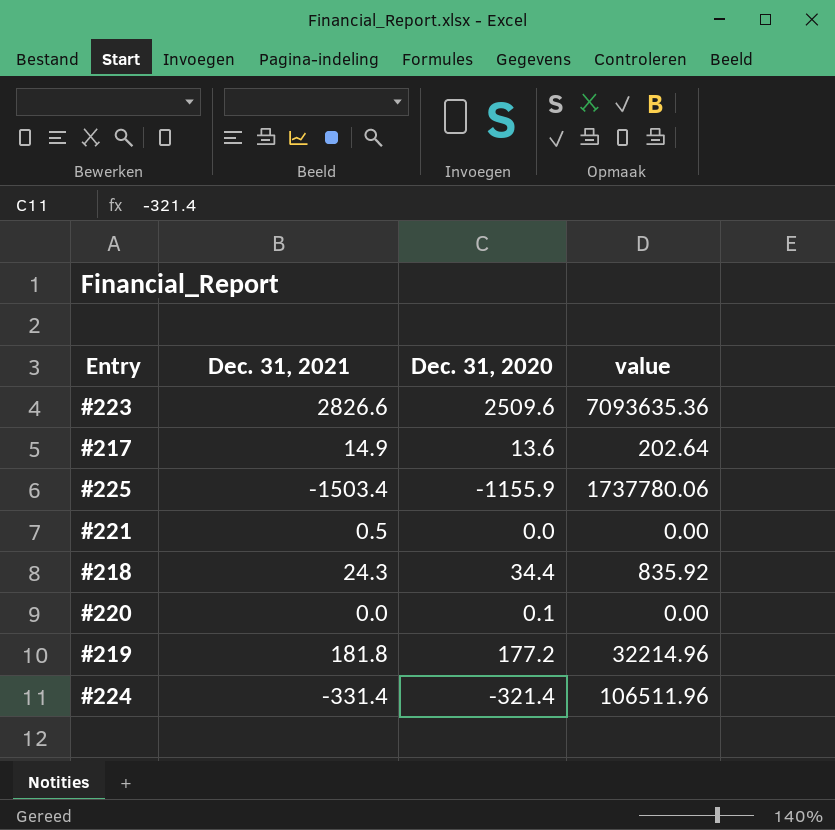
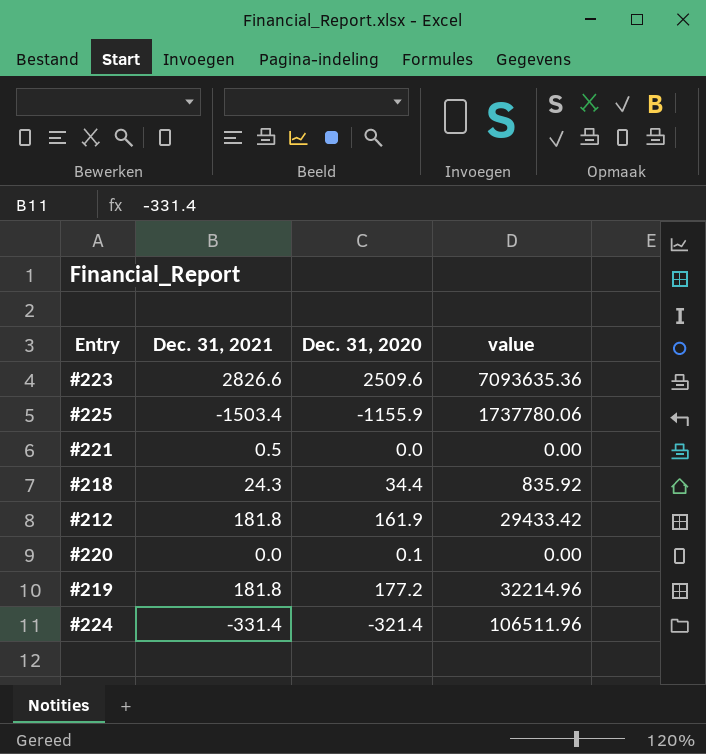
row #217: 14.9 | 13.6 | 202.64 -> none
row #212: none -> 181.8 | 161.9 | 29433.42

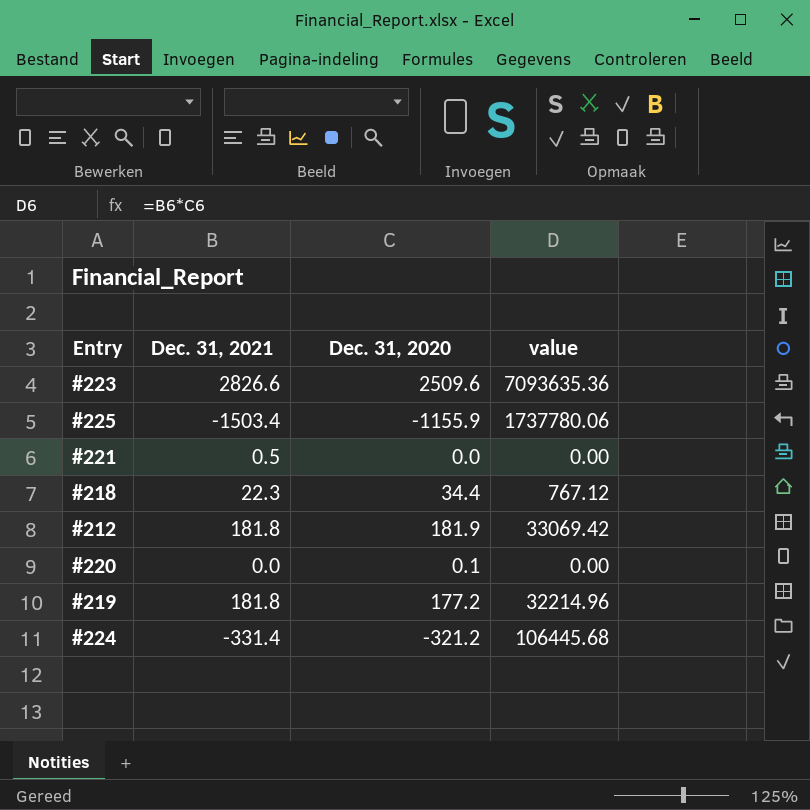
#218 | Dec. 31, 2021: 24.3 -> 22.3
#218 | value: 835.92 -> 767.12
#212 | Dec. 31, 2020: 161.9 -> 181.9
#212 | value: 29433.42 -> 33069.42
#224 | Dec. 31, 2020: -321.4 -> -321.2
#224 | value: 106511.96 -> 106445.68

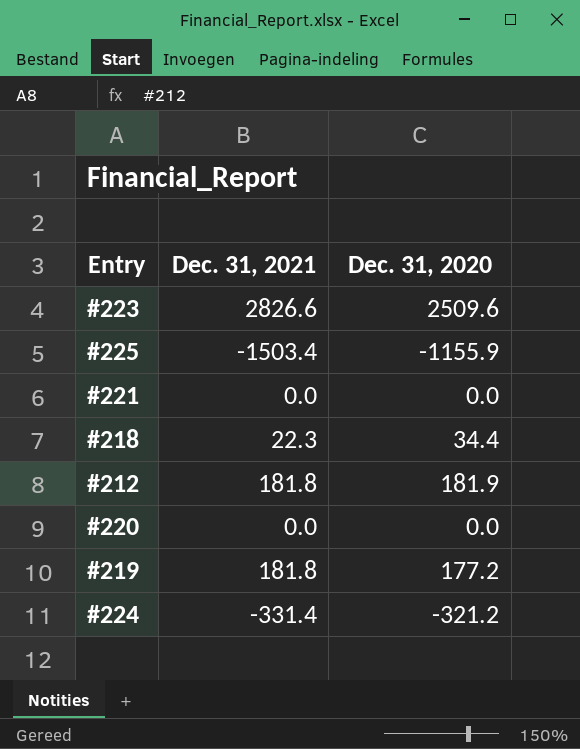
column value | formula: [Dec. 31, 2021] * [Dec. 31, 2020] -> none
#221 | Dec. 31, 2021: 0.5 -> 0.0
#220 | Dec. 31, 2020: 0.1 -> 0.0

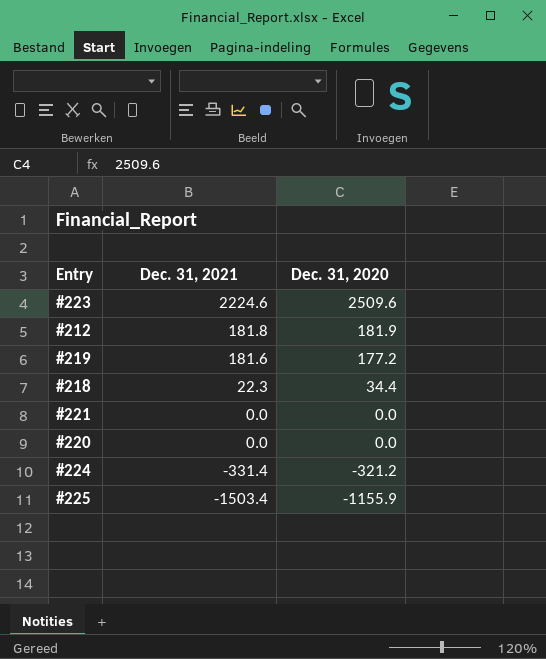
row order: none -> Dec. 31, 2021 descending
#223 | Dec. 31, 2021: 2826.6 -> 2224.6
#219 | Dec. 31, 2021: 181.8 -> 181.6

